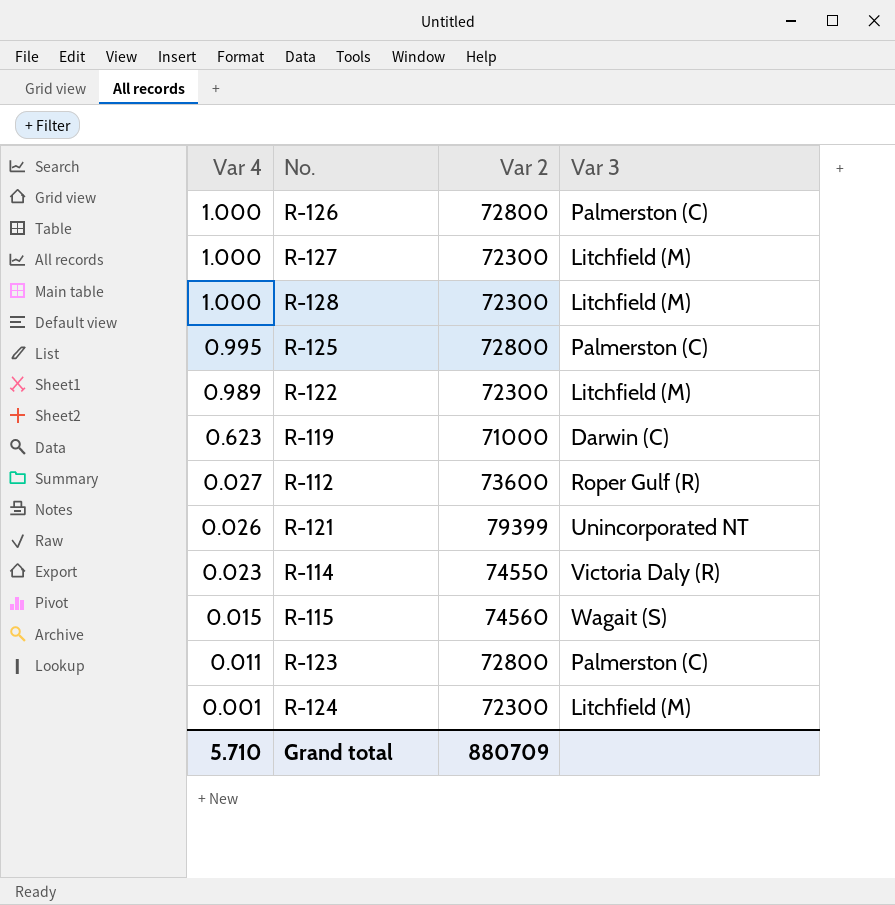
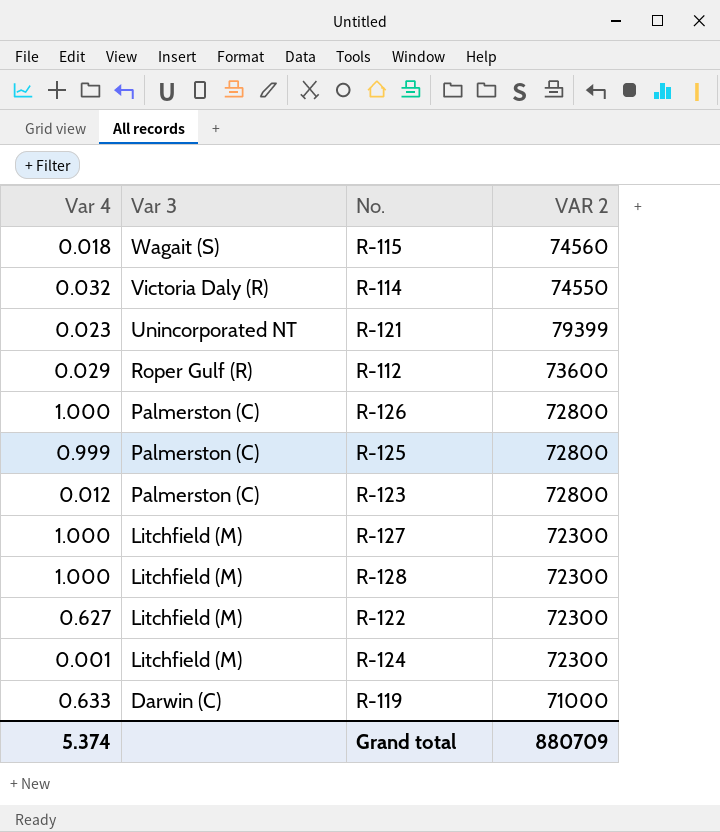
row order: Var 4 descending -> Var 3 descending
column Var 3 | position: 4 -> 2
column name: Var 2 -> VAR 2
R-115 | Var 4: 0.015 -> 0.018
R-114 | Var 4: 0.023 -> 0.032
R-121 | Var 4: 0.026 -> 0.023
R-112 | Var 4: 0.027 -> 0.029
R-125 | Var 4: 0.995 -> 0.999
R-123 | Var 4: 0.011 -> 0.012
R-122 | Var 4: 0.989 -> 0.627
R-119 | Var 4: 0.623 -> 0.633
Grand total | Var 4: 5.710 -> 5.374

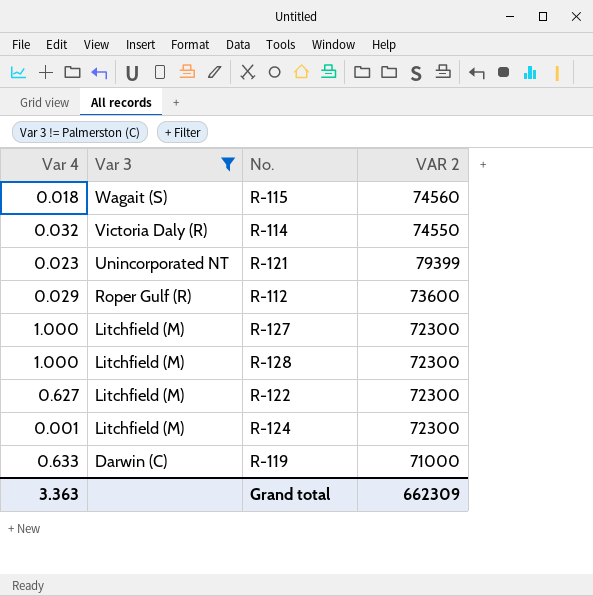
filter: none -> Var 3 != Palmerston (C)
Grand total | Var 4: 5.374 -> 3.363
Grand total | VAR 2: 880709 -> 662309

